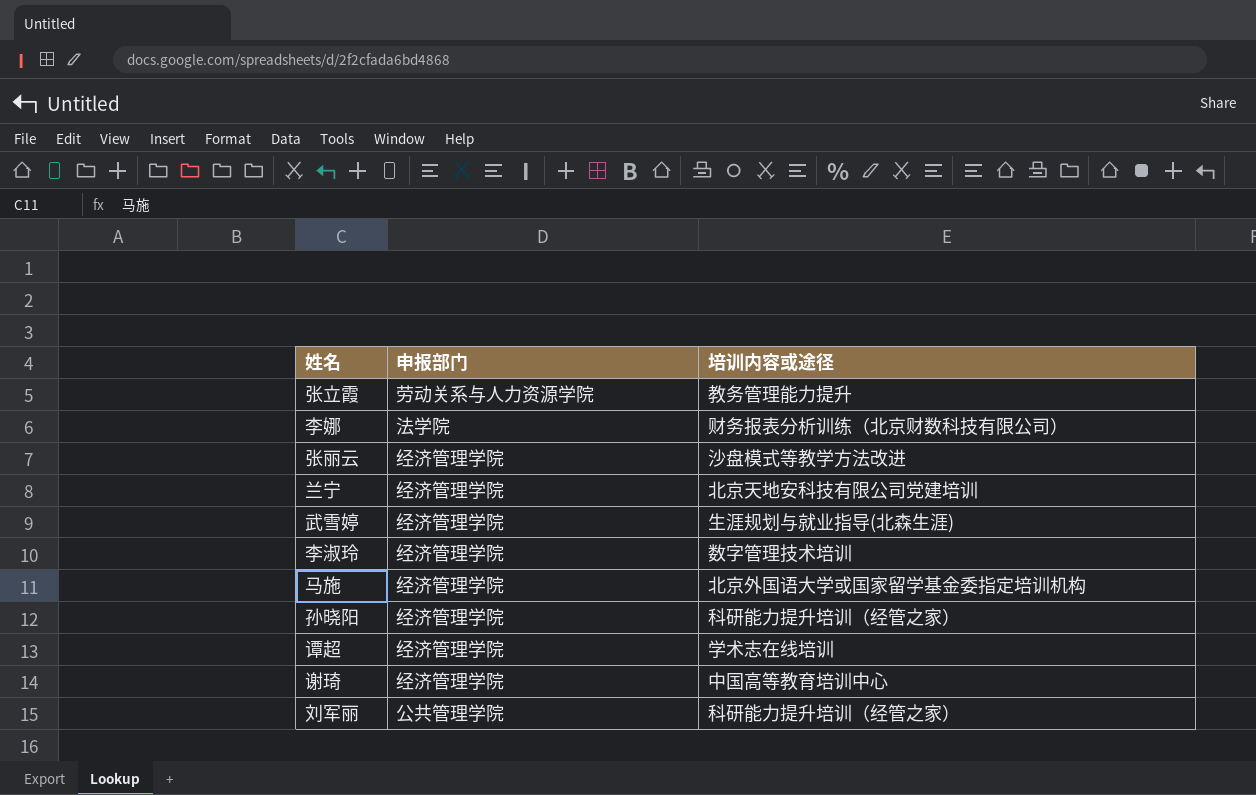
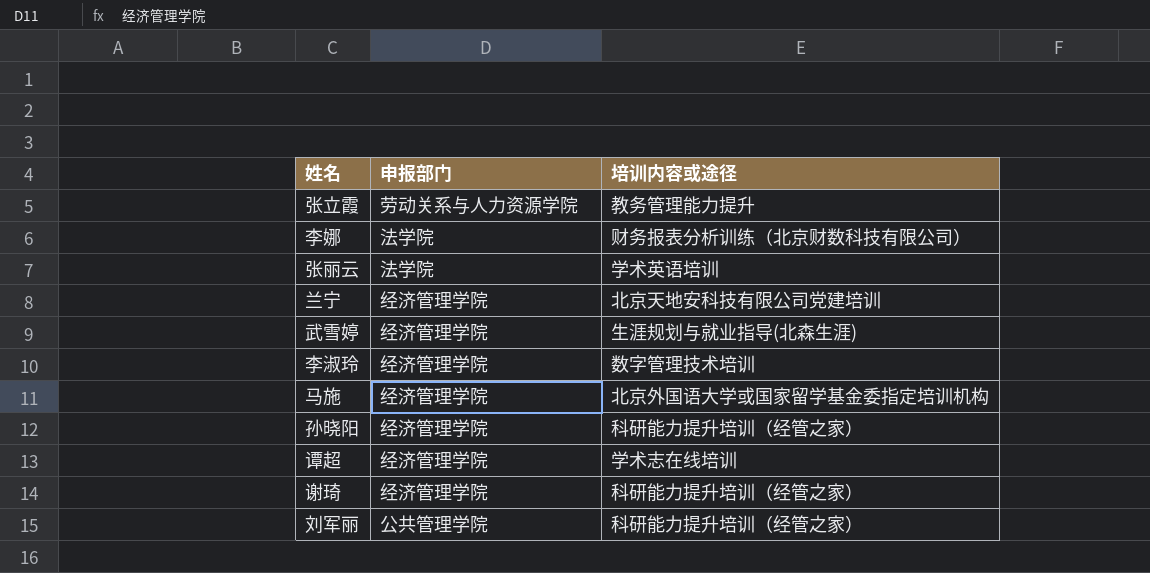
张丽云 | 申报部门: 经济管理学院 -> 法学院
张丽云 | 培训内容或途径: 沙盘模式等教学方法改进 -> 学术英语培训
谢琦 | 培训内容或途径: 中国高等教育培训中心 -> 科研能力提升培训（经管之家）

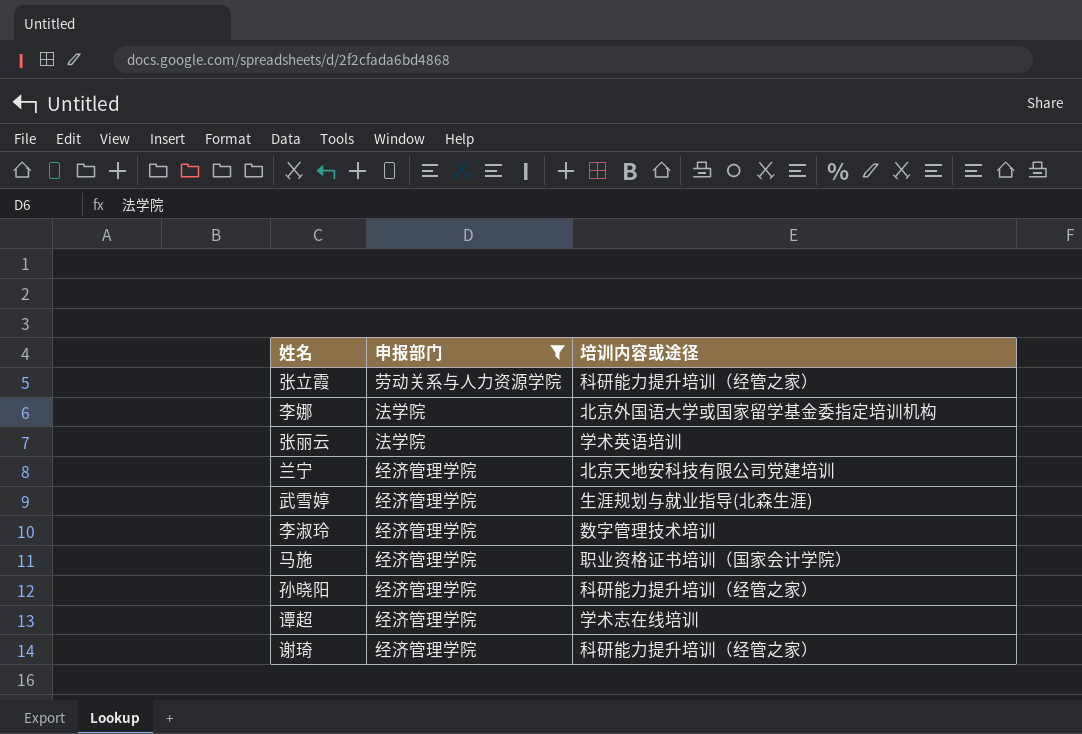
filter: none -> 申报部门 != 公共管理学院
张立霞 | 培训内容或途径: 教务管理能力提升 -> 科研能力提升培训（经管之家）
李娜 | 培训内容或途径: 财务报表分析训练（北京财数科技有限公司） -> 北京外国语大学或国家留学基金委指定培训机构
马施 | 培训内容或途径: 北京外国语大学或国家留学基金委指定培训机构 -> 职业资格证书培训（国家会计学院）

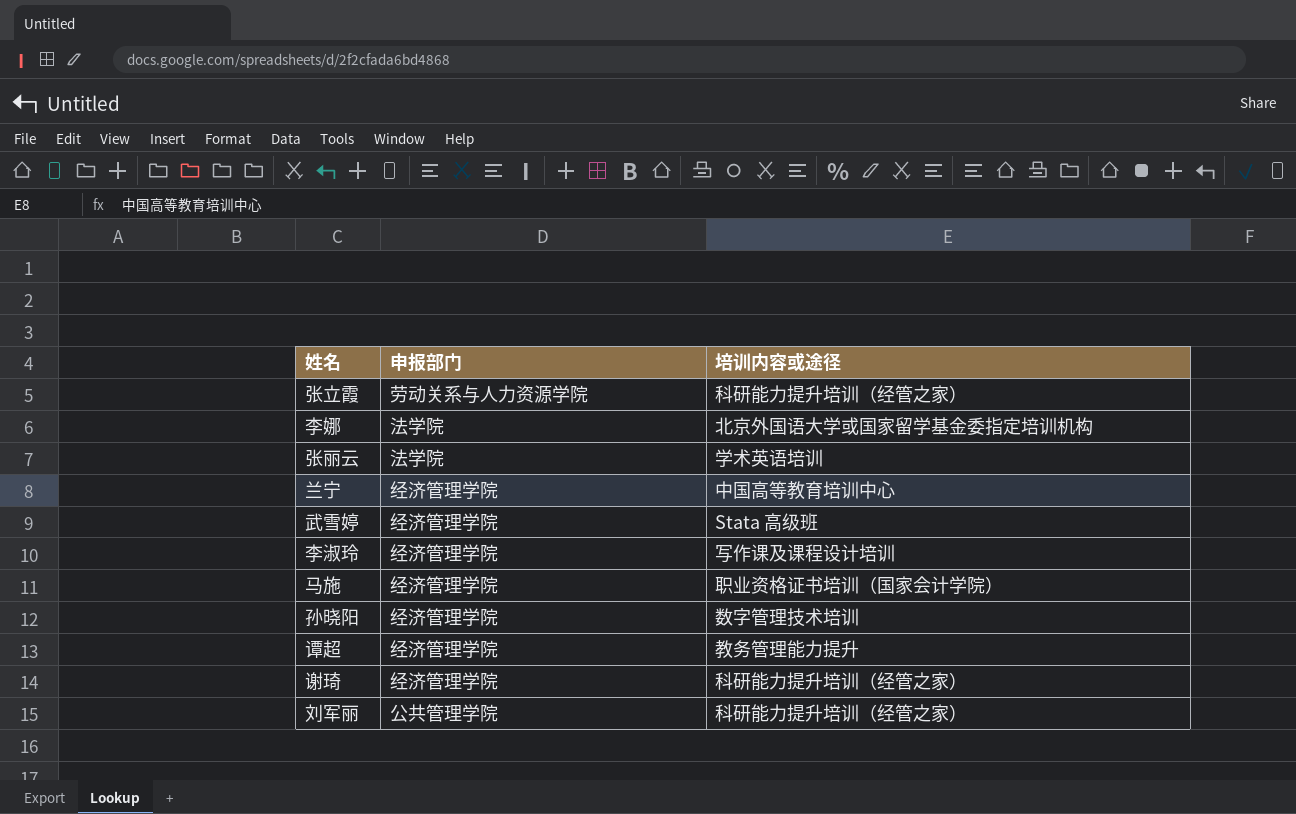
filter: 申报部门 != 公共管理学院 -> none
兰宁 | 培训内容或途径: 北京天地安科技有限公司党建培训 -> 中国高等教育培训中心
武雪婷 | 培训内容或途径: 生涯规划与就业指导(北森生涯) -> Stata 高级班
李淑玲 | 培训内容或途径: 数字管理技术培训 -> 写作课及课程设计培训
孙晓阳 | 培训内容或途径: 科研能力提升培训（经管之家） -> 数字管理技术培训
谭超 | 培训内容或途径: 学术志在线培训 -> 教务管理能力提升

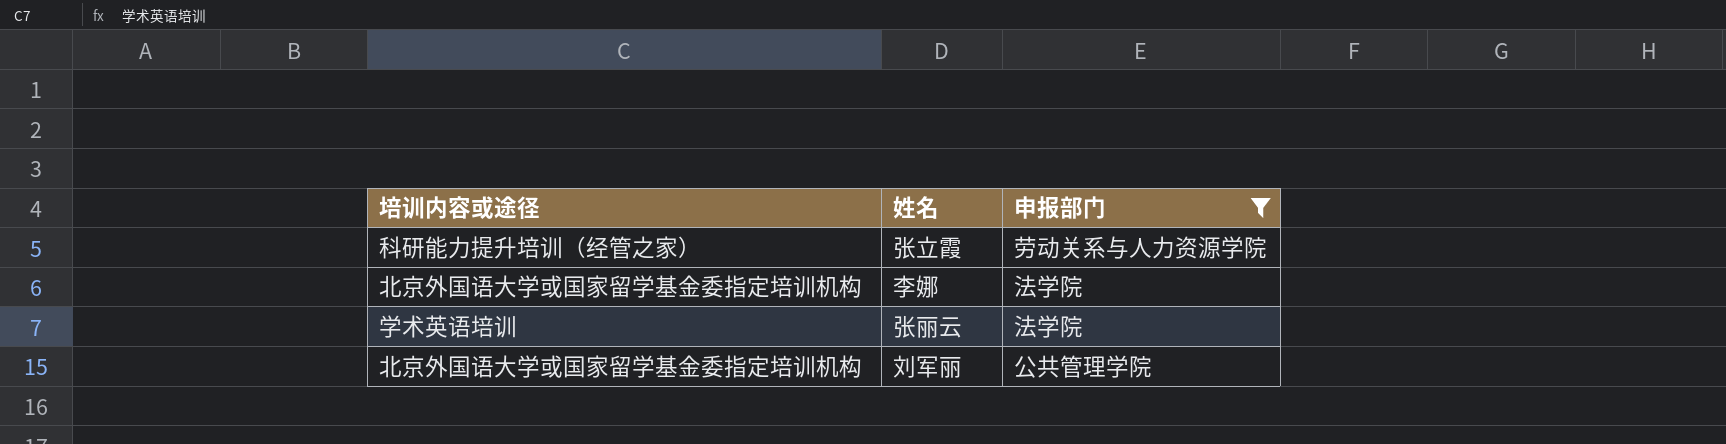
filter: none -> 申报部门 != 经济管理学院
column 培训内容或途径 | position: 3 -> 1
刘军丽 | 培训内容或途径: 科研能力提升培训（经管之家） -> 北京外国语大学或国家留学基金委指定培训机构

